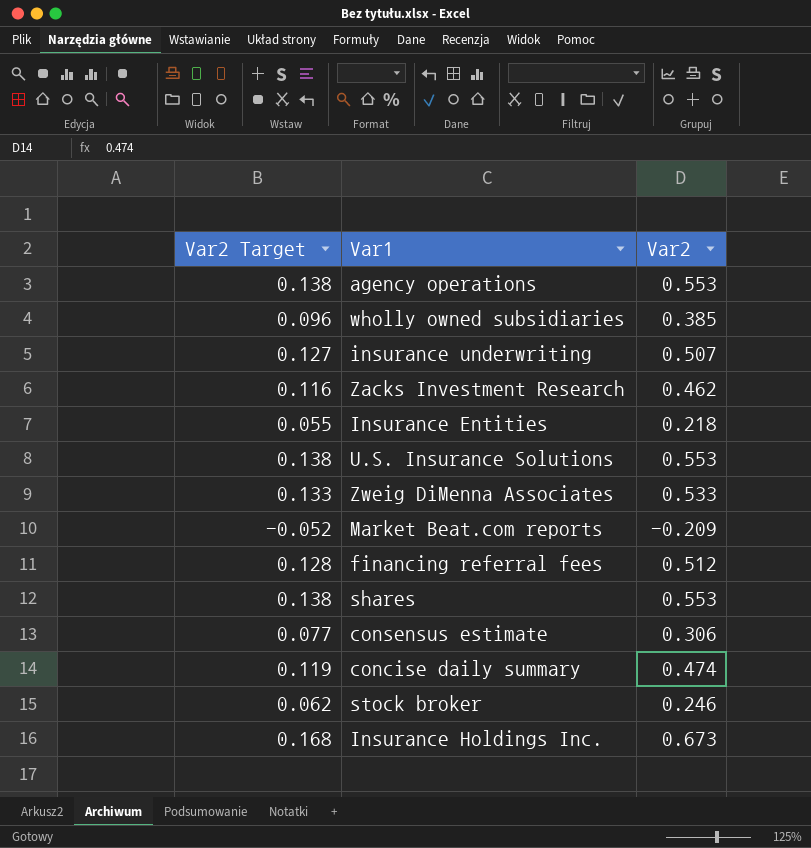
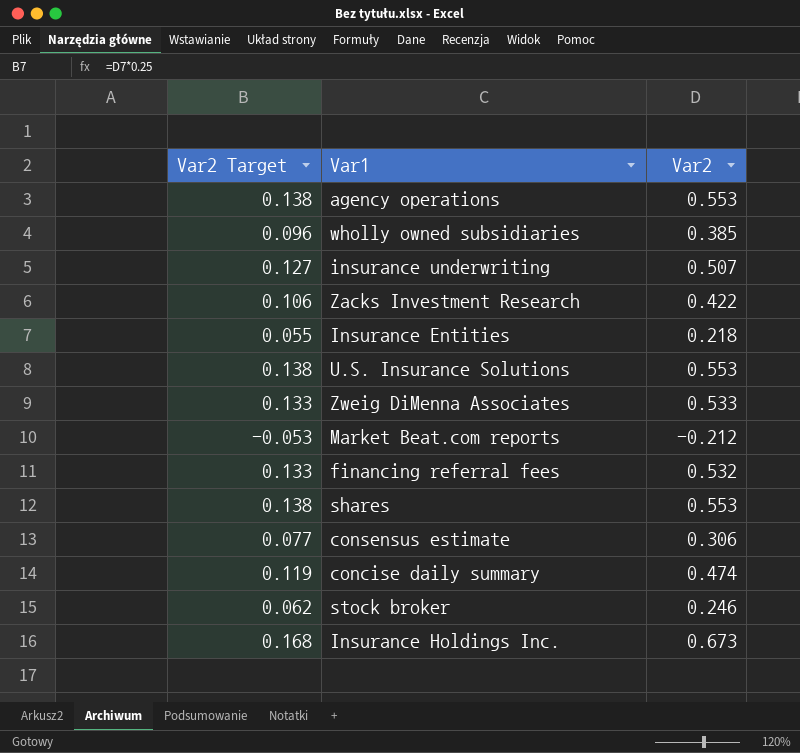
Zacks Investment Research | Var2 Target: 0.116 -> 0.106
Zacks Investment Research | Var2: 0.462 -> 0.422
Market Beat.com reports | Var2 Target: -0.052 -> -0.053
Market Beat.com reports | Var2: -0.209 -> -0.212
financing referral fees | Var2 Target: 0.128 -> 0.133
financing referral fees | Var2: 0.512 -> 0.532

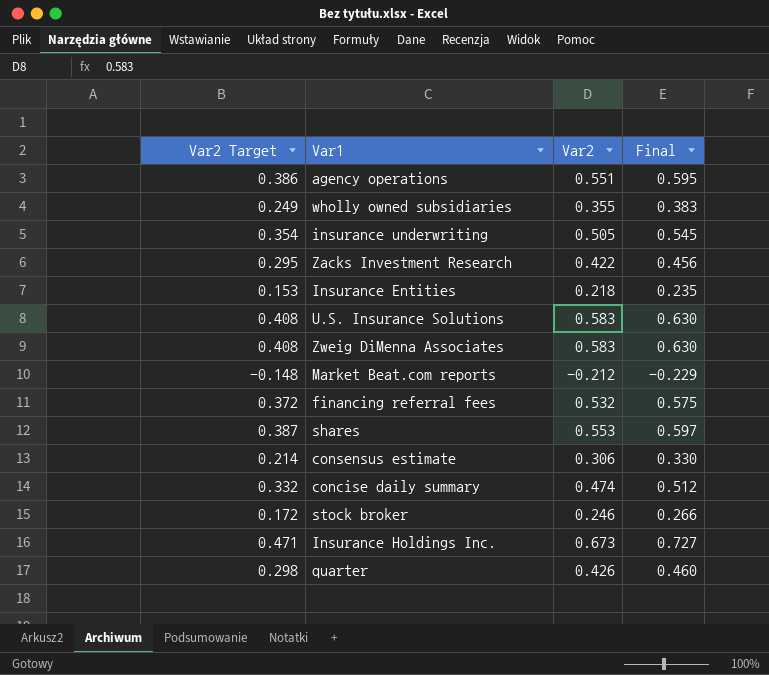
column Var2 Target | formula: [Var2] * 0.25 -> [Var2] * 0.7
column Final | formula: none -> [Var2] * 1.08
agency operations | Var2: 0.553 -> 0.551
wholly owned subsidiaries | Var2: 0.385 -> 0.355
insurance underwriting | Var2: 0.507 -> 0.505
U.S. Insurance Solutions | Var2: 0.553 -> 0.583
Zweig DiMenna Associates | Var2: 0.533 -> 0.583
row quarter: none -> 0.298 | 0.426 | 0.460

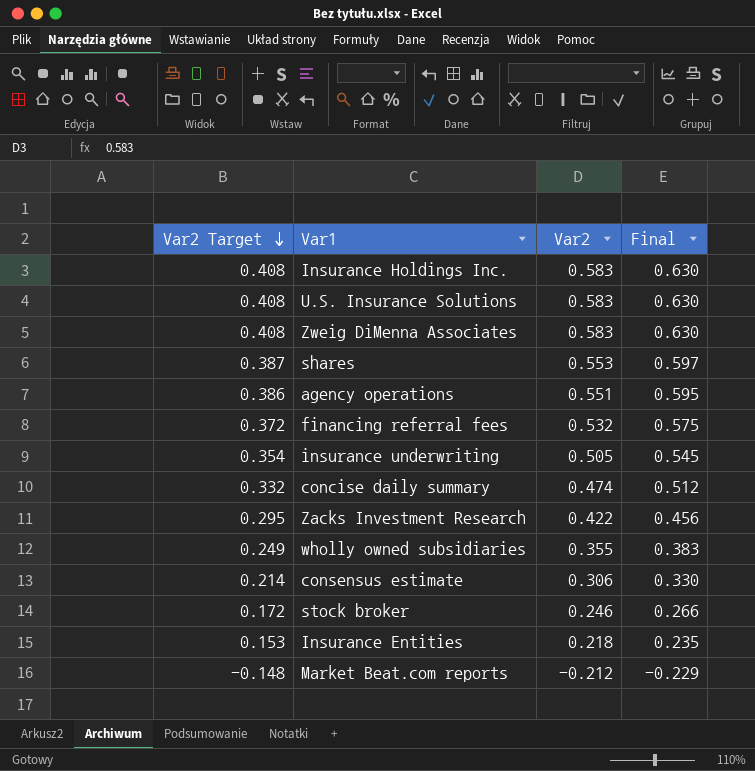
row order: none -> Var2 Target descending
row quarter: 0.298 | 0.426 | 0.460 -> none
Insurance Holdings Inc. | Var2 Target: 0.471 -> 0.408
Insurance Holdings Inc. | Var2: 0.673 -> 0.583
Insurance Holdings Inc. | Final: 0.727 -> 0.630

